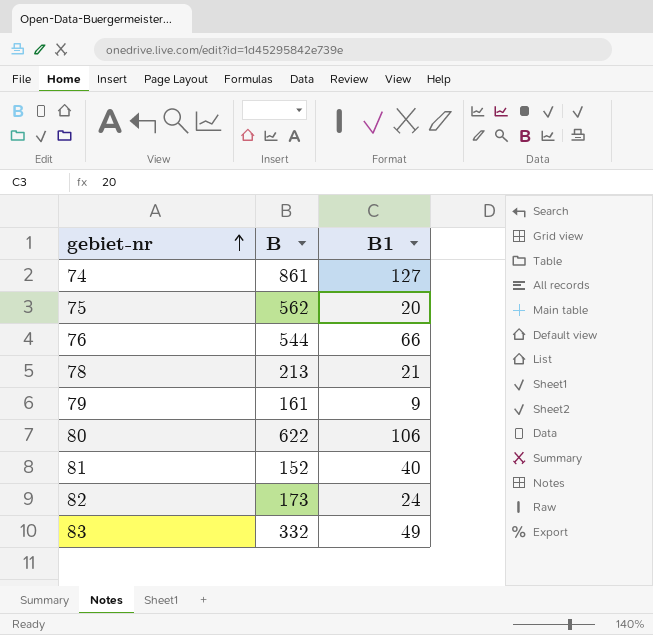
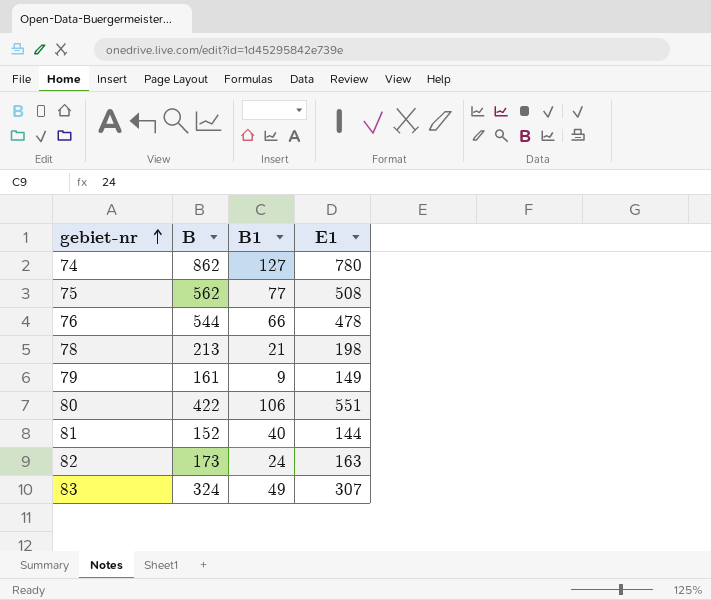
column E1 | position: none -> 4
74 | B: 861 -> 862
75 | B1: 20 -> 77
80 | B: 622 -> 422
83 | B: 332 -> 324

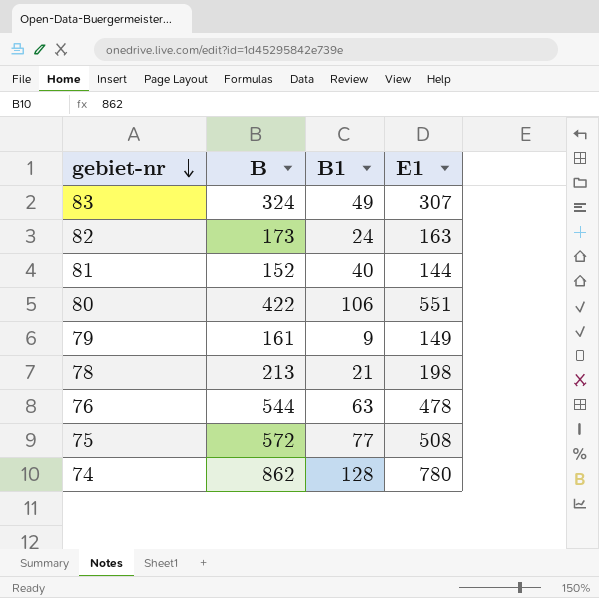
row order: gebiet-nr ascending -> gebiet-nr descending
76 | B1: 66 -> 63
75 | B: 562 -> 572
74 | B1: 127 -> 128

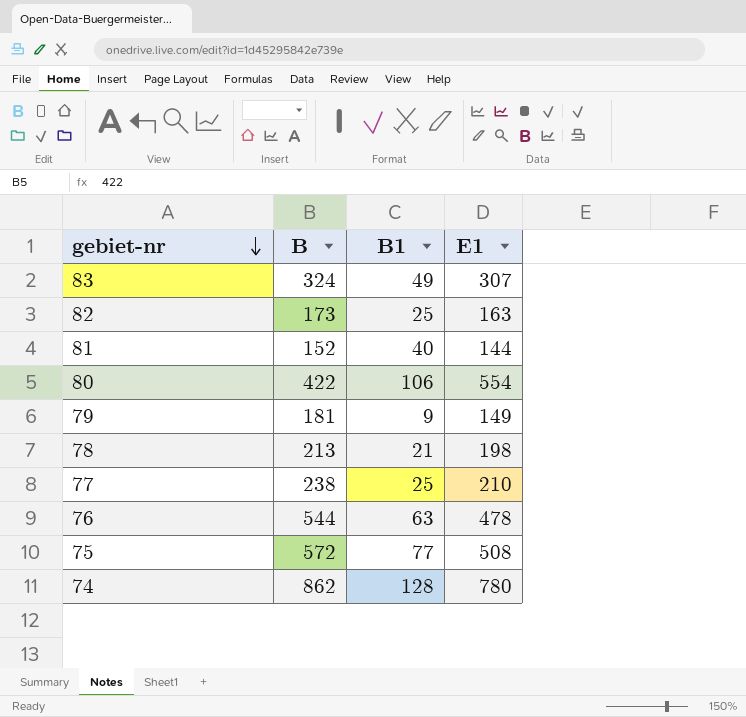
82 | B1: 24 -> 25
80 | E1: 551 -> 554
79 | B: 161 -> 181
row 77: none -> 238 | 25 | 210

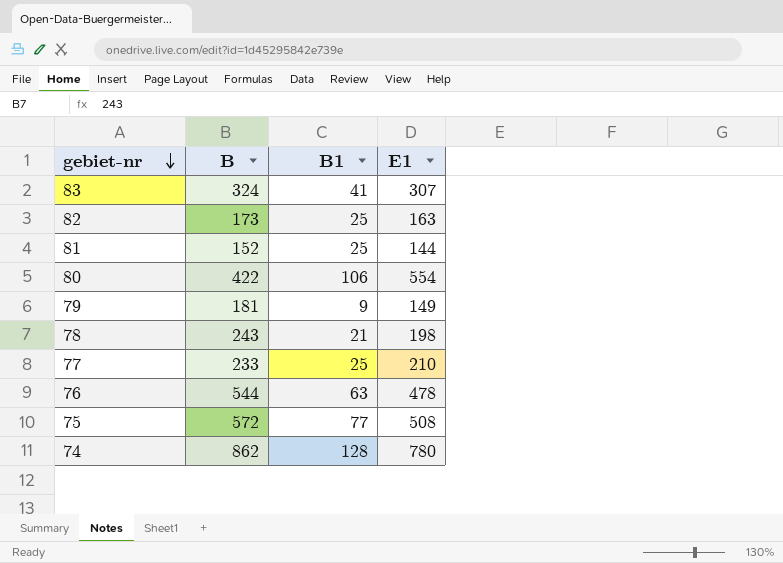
83 | B1: 49 -> 41
81 | B1: 40 -> 25
78 | B: 213 -> 243
77 | B: 238 -> 233

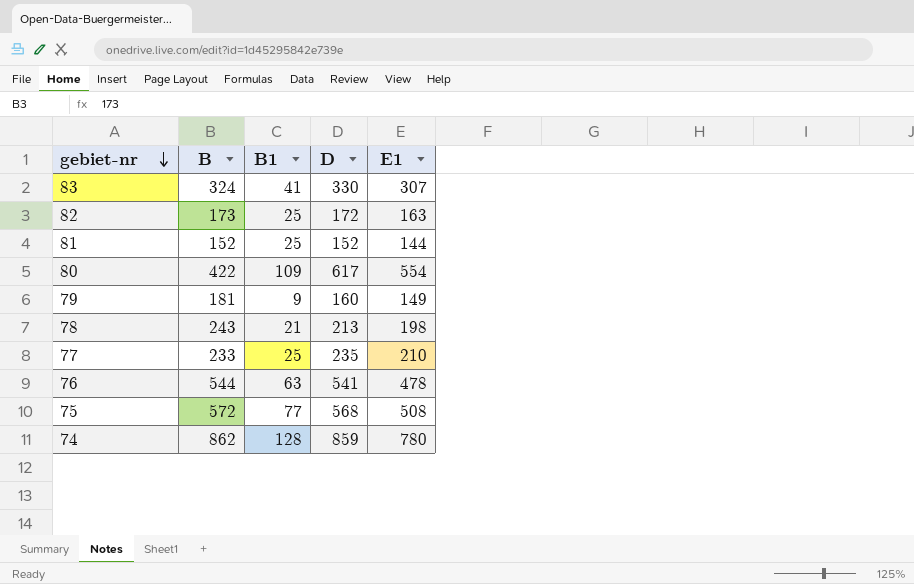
column D | position: none -> 4
80 | B1: 106 -> 109

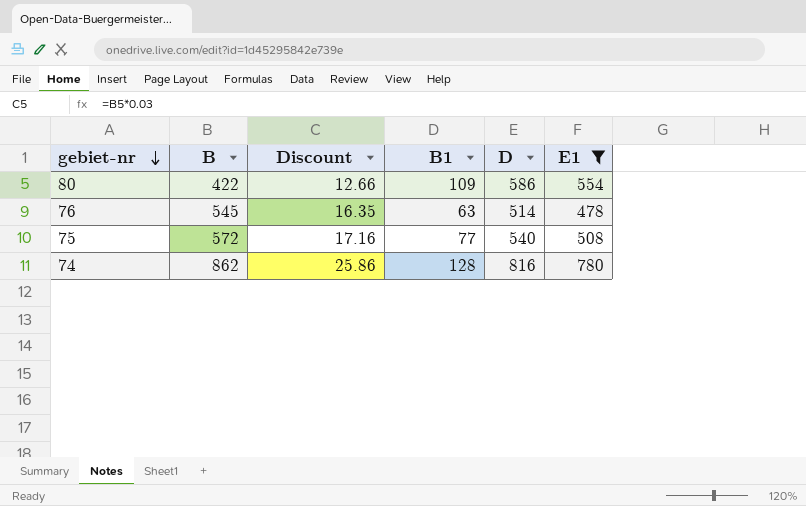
filter: none -> E1 >= 478
column Discount | formula: none -> [B] * 0.03
80 | D: 617 -> 586
76 | B: 544 -> 545
76 | D: 541 -> 514
75 | D: 568 -> 540
74 | D: 859 -> 816

